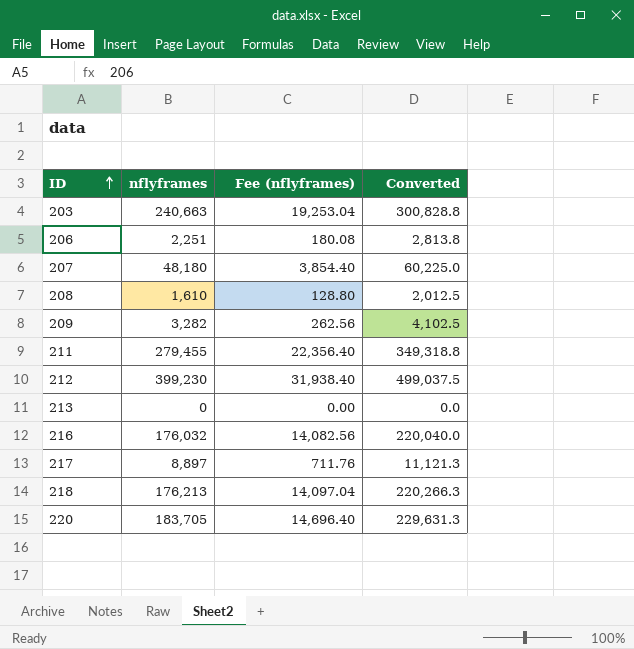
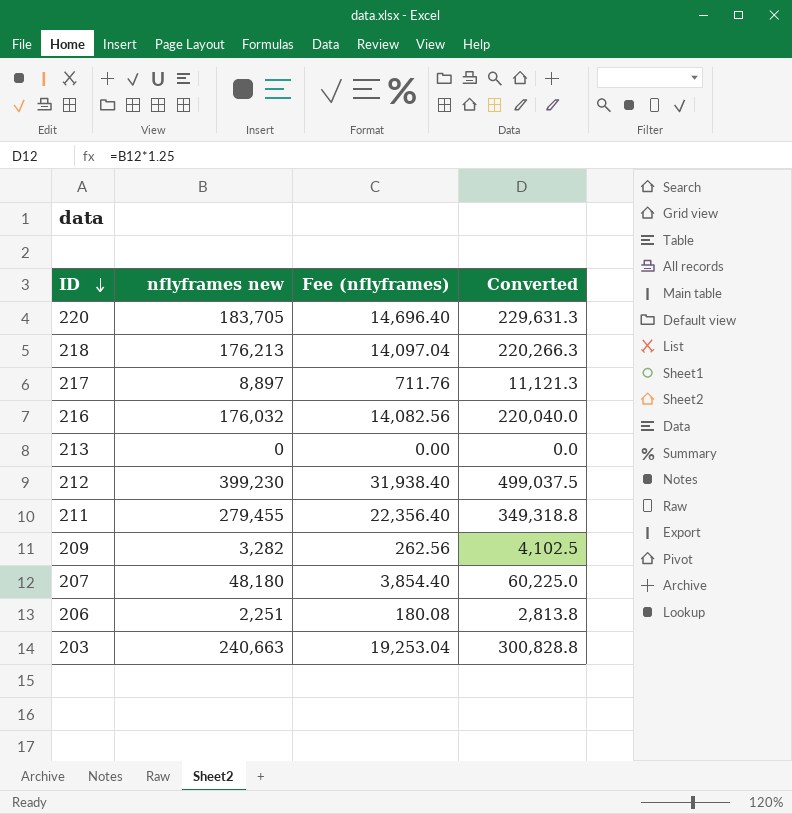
row order: ID ascending -> ID descending
column name: nflyframes -> nflyframes new
row 208: 1,610 | 128.80 | 2,012.5 -> none

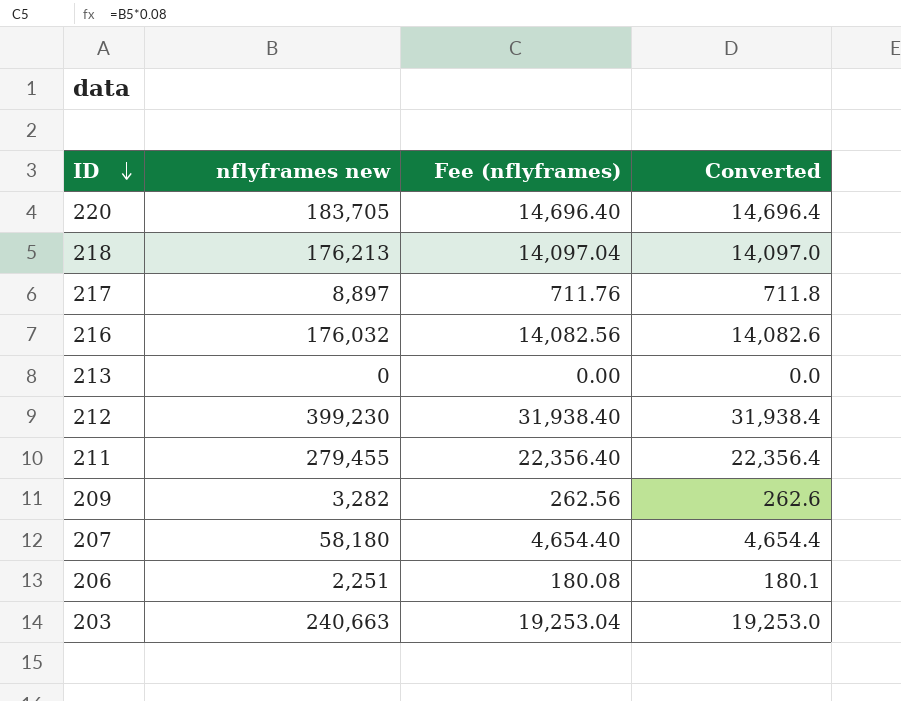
column Converted | formula: [nflyframes new] * 1.25 -> [nflyframes new] * 0.08
207 | nflyframes new: 48,180 -> 58,180
207 | Fee (nflyframes): 3,854.40 -> 4,654.40

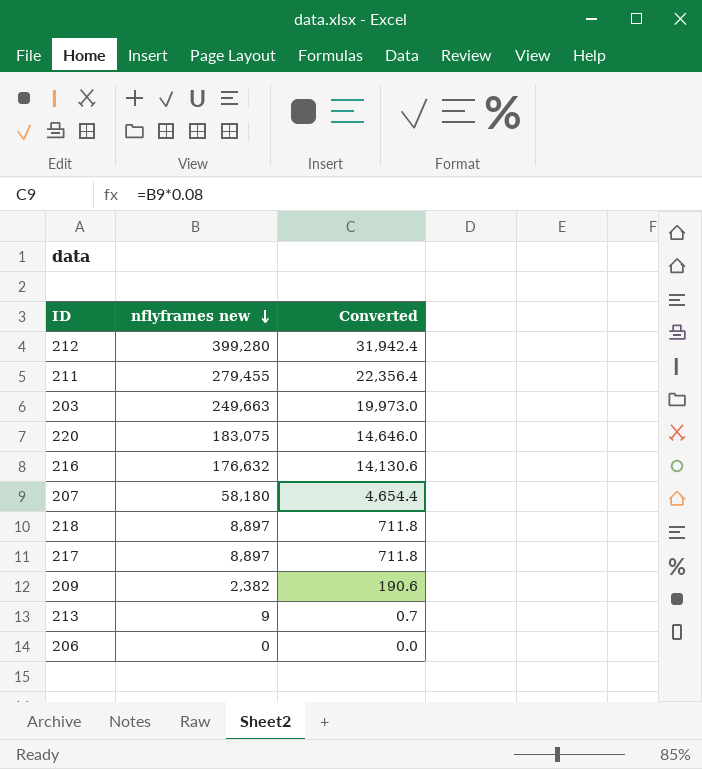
row order: ID descending -> nflyframes new descending
column Fee (nflyframes) | formula: [nflyframes new] * 0.08 -> none
212 | nflyframes new: 399,230 -> 399,280
212 | Converted: 31,938.4 -> 31,942.4
203 | nflyframes new: 240,663 -> 249,663
203 | Converted: 19,253.0 -> 19,973.0
220 | nflyframes new: 183,705 -> 183,075
220 | Converted: 14,696.4 -> 14,646.0
216 | nflyframes new: 176,032 -> 176,632
216 | Converted: 14,082.6 -> 14,130.6
218 | nflyframes new: 176,213 -> 8,897
218 | Converted: 14,097.0 -> 711.8
209 | nflyframes new: 3,282 -> 2,382
209 | Converted: 262.6 -> 190.6
213 | nflyframes new: 0 -> 9
213 | Converted: 0.0 -> 0.7
206 | nflyframes new: 2,251 -> 0
206 | Converted: 180.1 -> 0.0

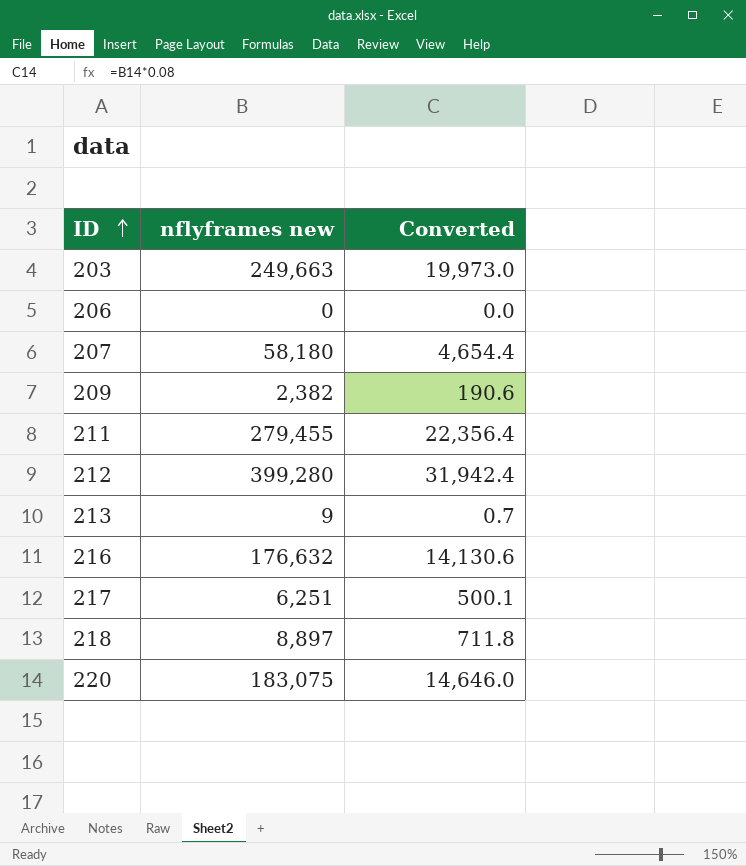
row order: nflyframes new descending -> ID ascending
217 | nflyframes new: 8,897 -> 6,251
217 | Converted: 711.8 -> 500.1

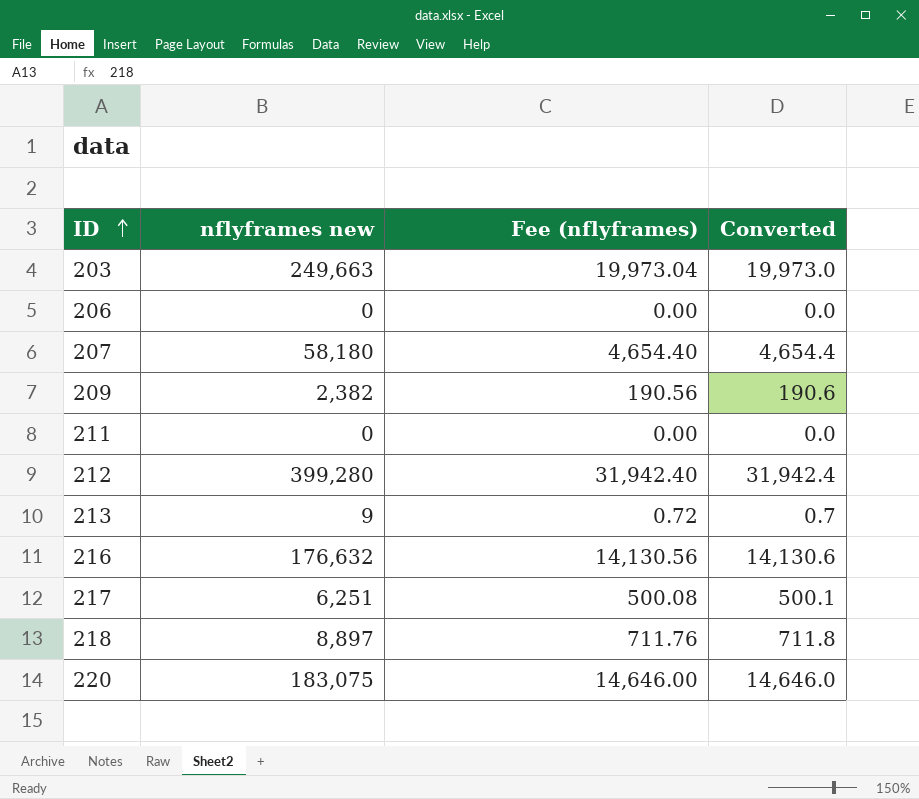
column Fee (nflyframes) | formula: none -> [nflyframes new] * 0.08
211 | nflyframes new: 279,455 -> 0
211 | Converted: 22,356.4 -> 0.0

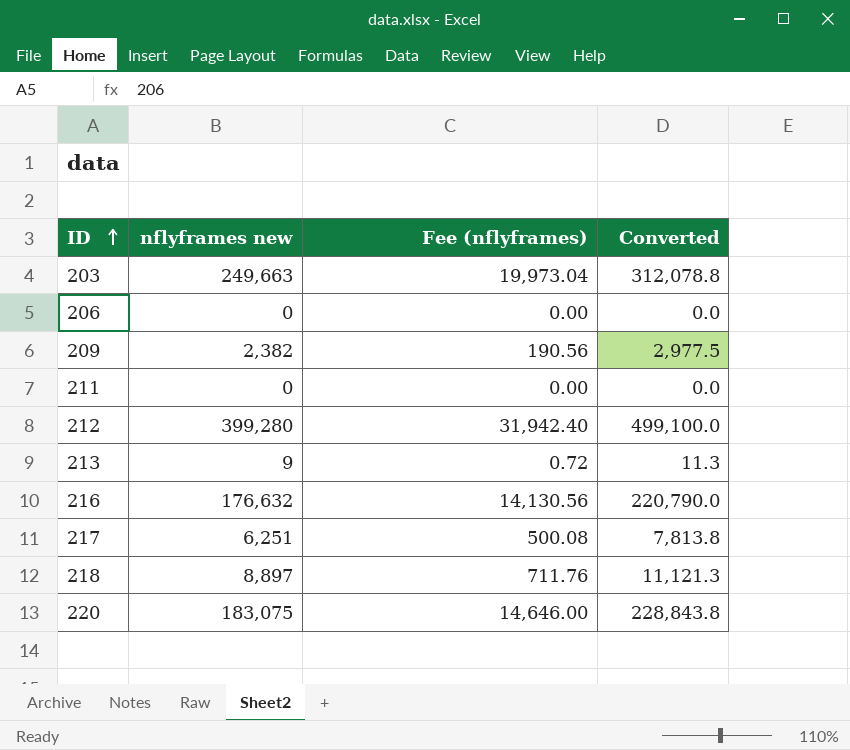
column Converted | formula: [nflyframes new] * 0.08 -> [nflyframes new] * 1.25
row 207: 58,180 | 4,654.40 | 4,654.4 -> none

